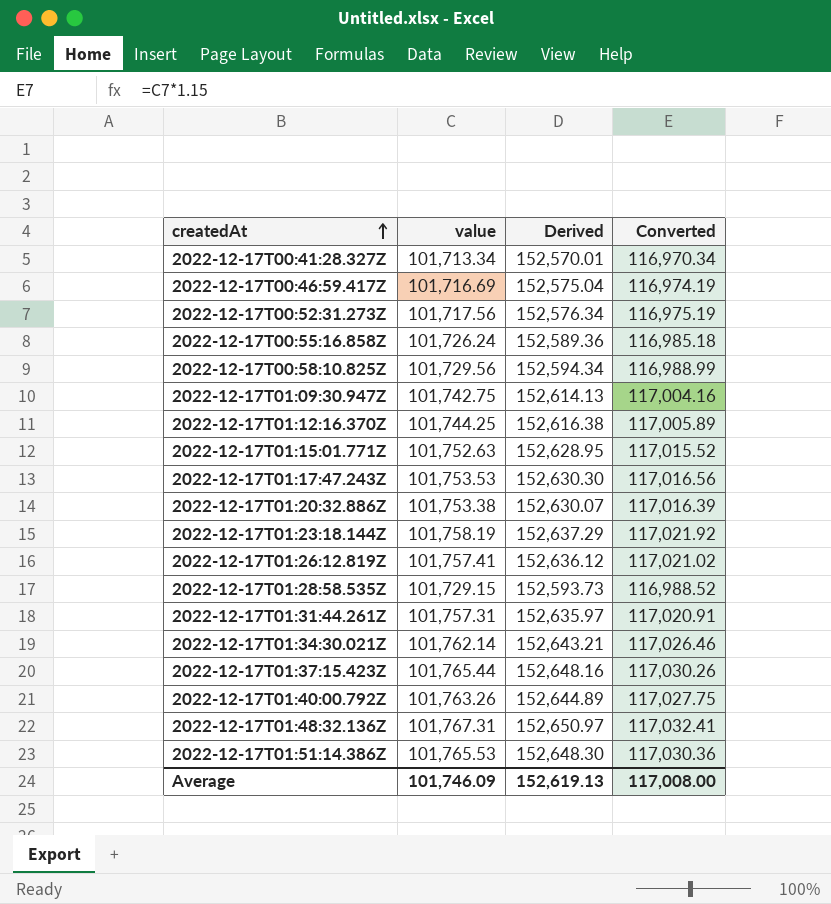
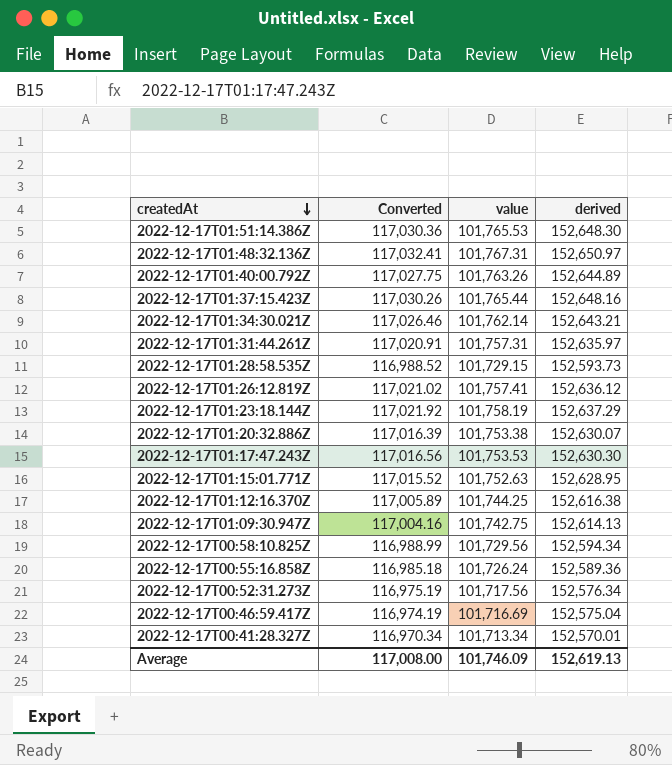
row order: createdAt ascending -> createdAt descending
column Converted | position: 4 -> 2
column name: Derived -> derived

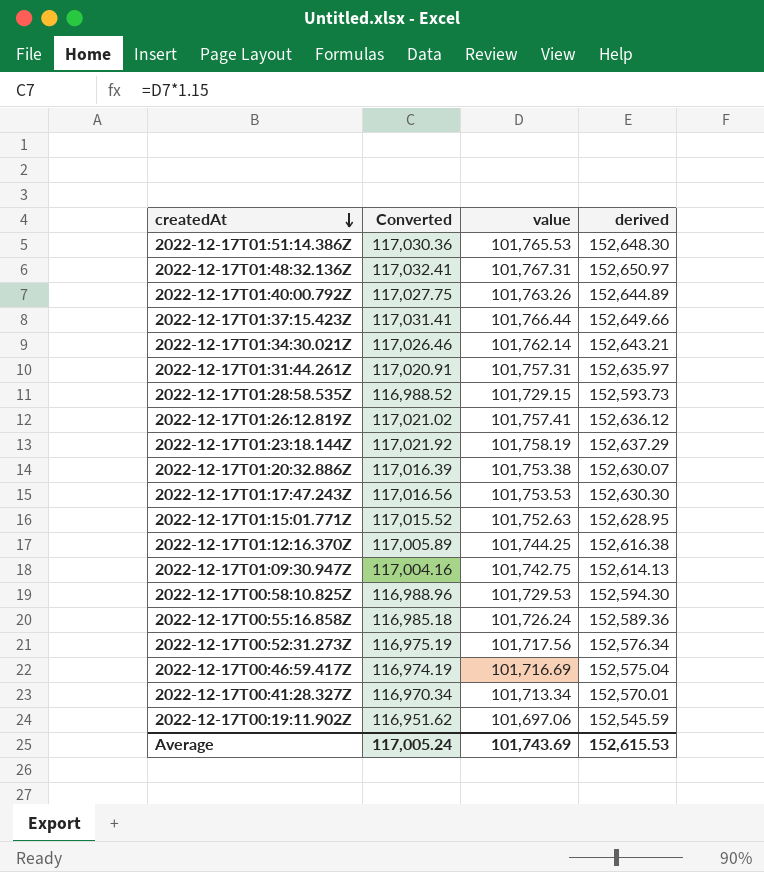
2022-12-17T01:37:15.423Z | Converted: 117,030.26 -> 117,031.41
2022-12-17T01:37:15.423Z | value: 101,765.44 -> 101,766.44
2022-12-17T01:37:15.423Z | derived: 152,648.16 -> 152,649.66
2022-12-17T00:58:10.825Z | Converted: 116,988.99 -> 116,988.96
2022-12-17T00:58:10.825Z | value: 101,729.56 -> 101,729.53
2022-12-17T00:58:10.825Z | derived: 152,594.34 -> 152,594.30
row 2022-12-17T00:19:11.902Z: none -> 116,951.62 | 101,697.06 | 152,545.59
Average | Converted: 117,008.00 -> 117,005.24
Average | value: 101,746.09 -> 101,743.69
Average | derived: 152,619.13 -> 152,615.53

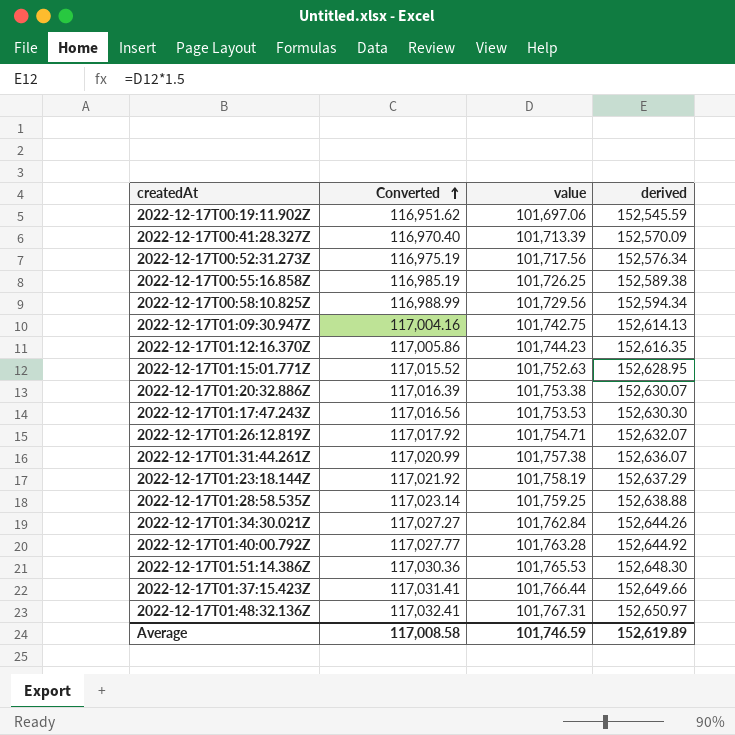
row order: createdAt descending -> Converted ascending
row 2022-12-17T00:46:59.417Z: 116,974.19 | 101,716.69 | 152,575.04 -> none
2022-12-17T00:41:28.327Z | Converted: 116,970.34 -> 116,970.40
2022-12-17T00:41:28.327Z | value: 101,713.34 -> 101,713.39
2022-12-17T00:41:28.327Z | derived: 152,570.01 -> 152,570.09
2022-12-17T00:55:16.858Z | Converted: 116,985.18 -> 116,985.19
2022-12-17T00:55:16.858Z | value: 101,726.24 -> 101,726.25
2022-12-17T00:55:16.858Z | derived: 152,589.36 -> 152,589.38
2022-12-17T00:58:10.825Z | Converted: 116,988.96 -> 116,988.99
2022-12-17T00:58:10.825Z | value: 101,729.53 -> 101,729.56
2022-12-17T00:58:10.825Z | derived: 152,594.30 -> 152,594.34
2022-12-17T01:12:16.370Z | Converted: 117,005.89 -> 117,005.86
2022-12-17T01:12:16.370Z | value: 101,744.25 -> 101,744.23
2022-12-17T01:12:16.370Z | derived: 152,616.38 -> 152,616.35
2022-12-17T01:26:12.819Z | Converted: 117,021.02 -> 117,017.92
2022-12-17T01:26:12.819Z | value: 101,757.41 -> 101,754.71
2022-12-17T01:26:12.819Z | derived: 152,636.12 -> 152,632.07
2022-12-17T01:31:44.261Z | Converted: 117,020.91 -> 117,020.99
2022-12-17T01:31:44.261Z | value: 101,757.31 -> 101,757.38
2022-12-17T01:31:44.261Z | derived: 152,635.97 -> 152,636.07
2022-12-17T01:28:58.535Z | Converted: 116,988.52 -> 117,023.14
2022-12-17T01:28:58.535Z | value: 101,729.15 -> 101,759.25
2022-12-17T01:28:58.535Z | derived: 152,593.73 -> 152,638.88
2022-12-17T01:34:30.021Z | Converted: 117,026.46 -> 117,027.27
2022-12-17T01:34:30.021Z | value: 101,762.14 -> 101,762.84
2022-12-17T01:34:30.021Z | derived: 152,643.21 -> 152,644.26
2022-12-17T01:40:00.792Z | Converted: 117,027.75 -> 117,027.77
2022-12-17T01:40:00.792Z | value: 101,763.26 -> 101,763.28
2022-12-17T01:40:00.792Z | derived: 152,644.89 -> 152,644.92
Average | Converted: 117,005.24 -> 117,008.58
Average | value: 101,743.69 -> 101,746.59
Average | derived: 152,615.53 -> 152,619.89

